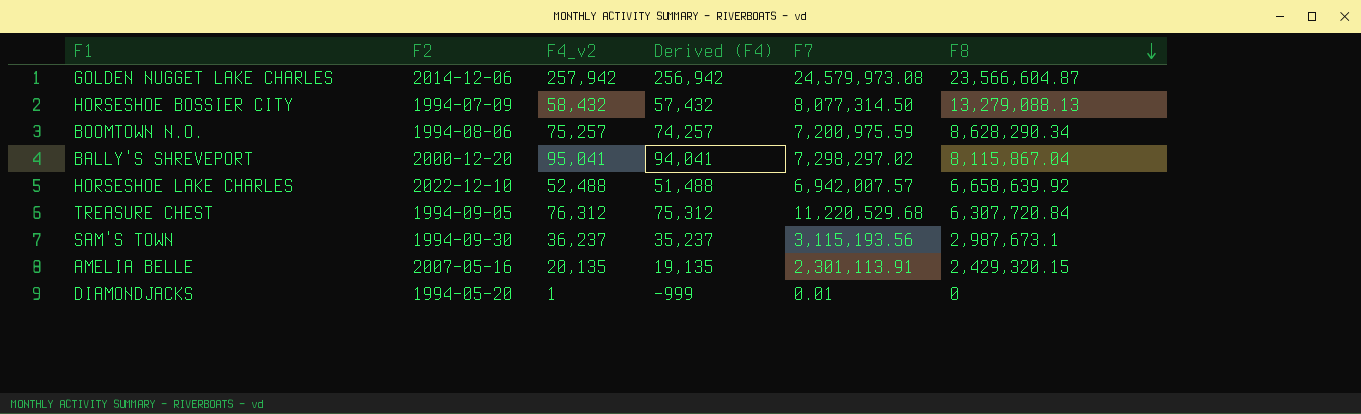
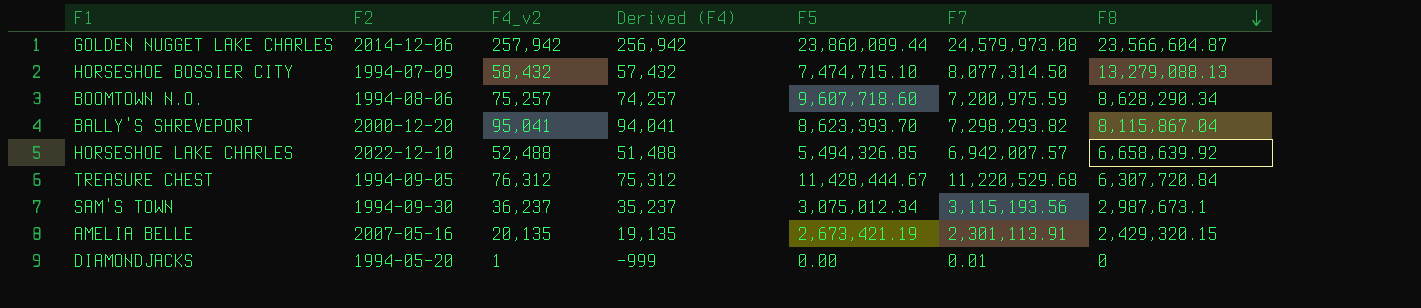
column F5 | position: none -> 5
BALLY'S SHREVEPORT | F7: 7,298,297.02 -> 7,298,293.82

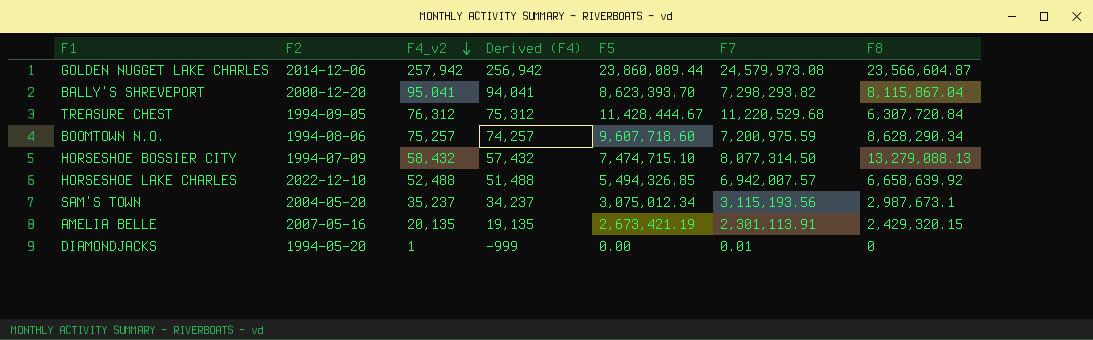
row order: F8 descending -> F4_v2 descending
SAM'S TOWN | F2: 1994-09-30 -> 2004-05-20
SAM'S TOWN | F4_v2: 36,237 -> 35,237
SAM'S TOWN | Derived (F4): 35,237 -> 34,237

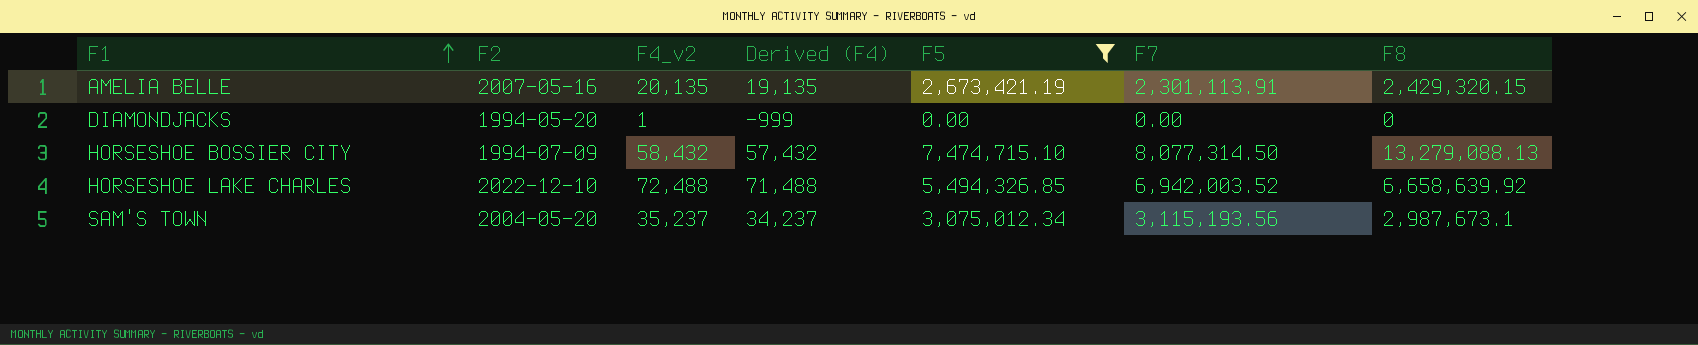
filter: none -> F5 <= 7,474,715.10
row order: F4_v2 descending -> F1 ascending
DIAMONDJACKS | F7: 0.01 -> 0.00
HORSESHOE LAKE CHARLES | F4_v2: 52,488 -> 72,488
HORSESHOE LAKE CHARLES | Derived (F4): 51,488 -> 71,488
HORSESHOE LAKE CHARLES | F7: 6,942,007.57 -> 6,942,003.52

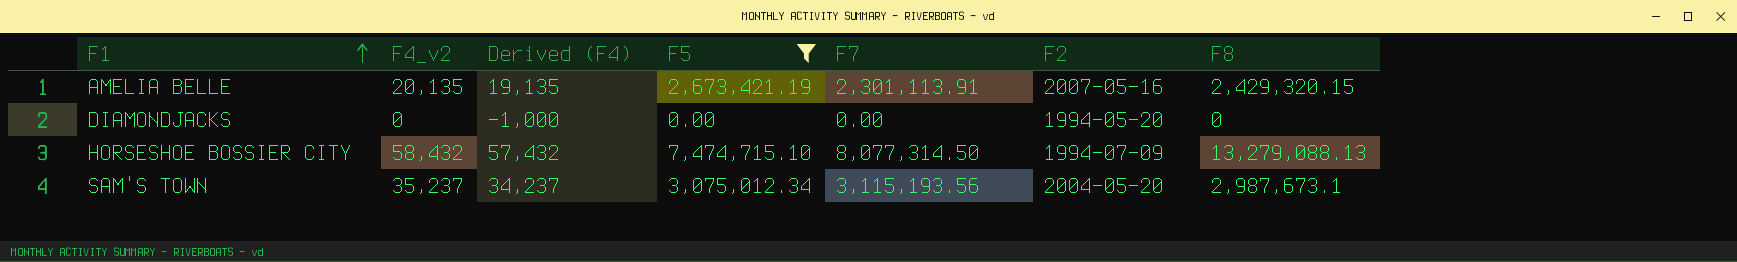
column F2 | position: 2 -> 6
row HORSESHOE LAKE CHARLES: 2022-12-10 | 72,488 | 71,488 | 5,494,326.85 | 6,942,003.52 | 6,658,639.92 -> none
DIAMONDJACKS | F4_v2: 1 -> 0
DIAMONDJACKS | Derived (F4): -999 -> -1,000

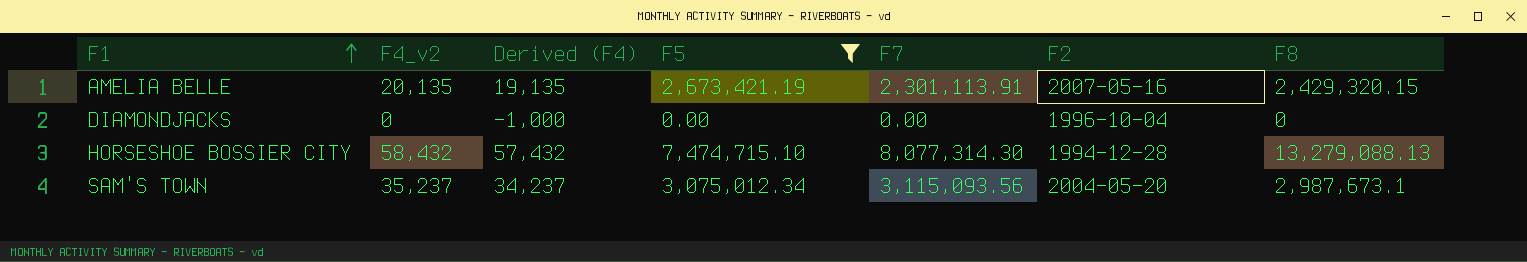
DIAMONDJACKS | F2: 1994-05-20 -> 1996-10-04
HORSESHOE BOSSIER CITY | F7: 8,077,314.50 -> 8,077,314.30
HORSESHOE BOSSIER CITY | F2: 1994-07-09 -> 1994-12-28
SAM'S TOWN | F7: 3,115,193.56 -> 3,115,093.56

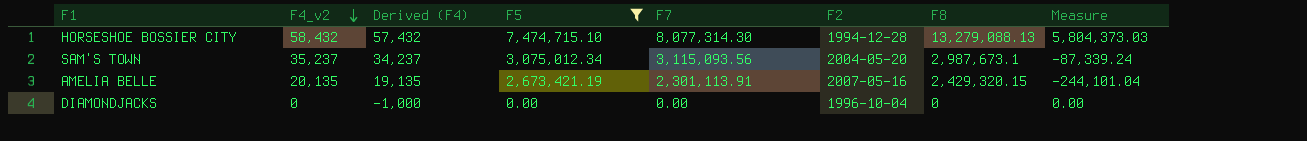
row order: F1 ascending -> F4_v2 descending
column Measure | formula: none -> [F8] - [F5]

